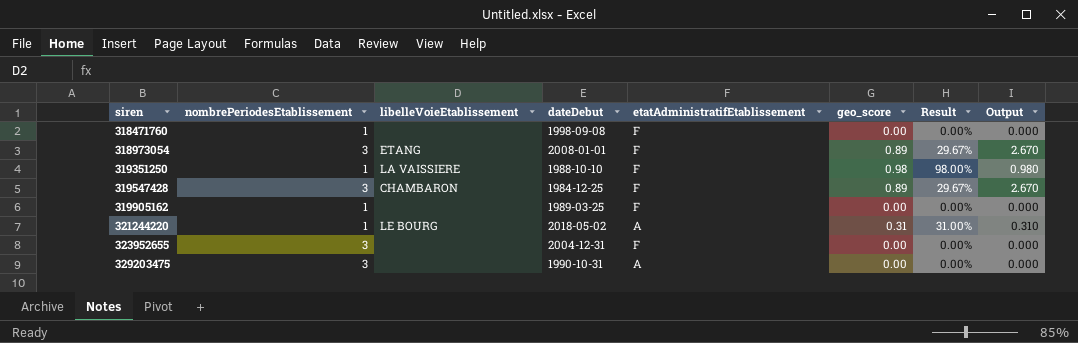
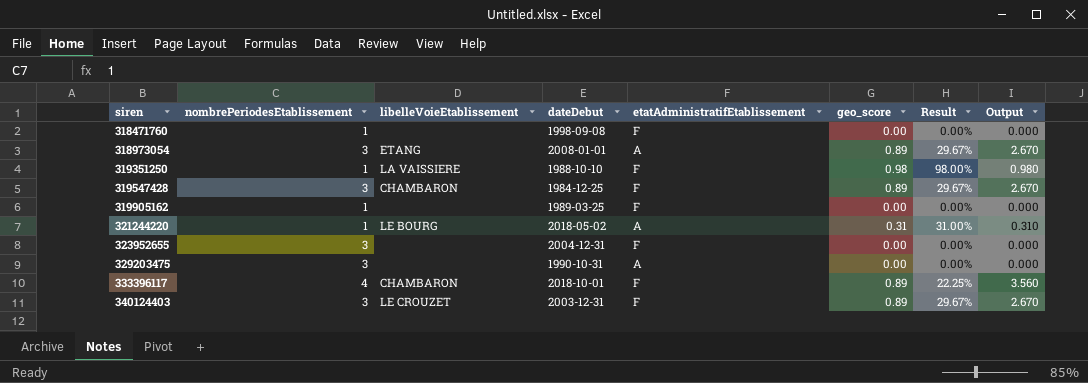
318973054 | etatAdministratifEtablissement: F -> A
row 333396117: none -> 4 | CHAMBARON | 2018-10-01 | F | 0.89 | 22.25% | 3.560
row 340124403: none -> 3 | LE CROUZET | 2003-12-31 | F | 0.89 | 29.67% | 2.670

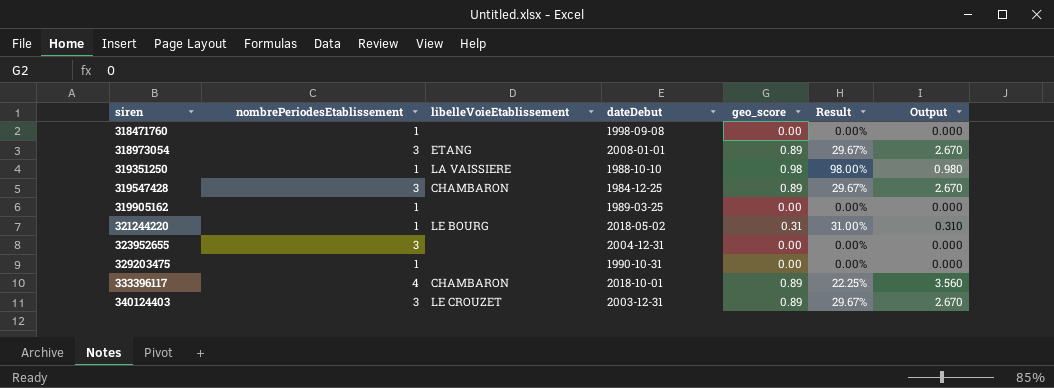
column etatAdministratifEtablissement | position: 5 -> none
329203475 | nombrePeriodesEtablissement: 3 -> 1

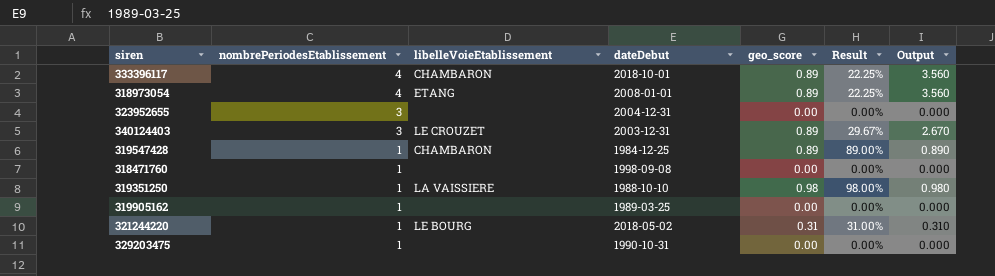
row order: siren ascending -> nombrePeriodesEtablissement descending
318973054 | nombrePeriodesEtablissement: 3 -> 4
318973054 | Result: 29.67% -> 22.25%
318973054 | Output: 2.670 -> 3.560
319547428 | nombrePeriodesEtablissement: 3 -> 1
319547428 | Result: 29.67% -> 89.00%
319547428 | Output: 2.670 -> 0.890

